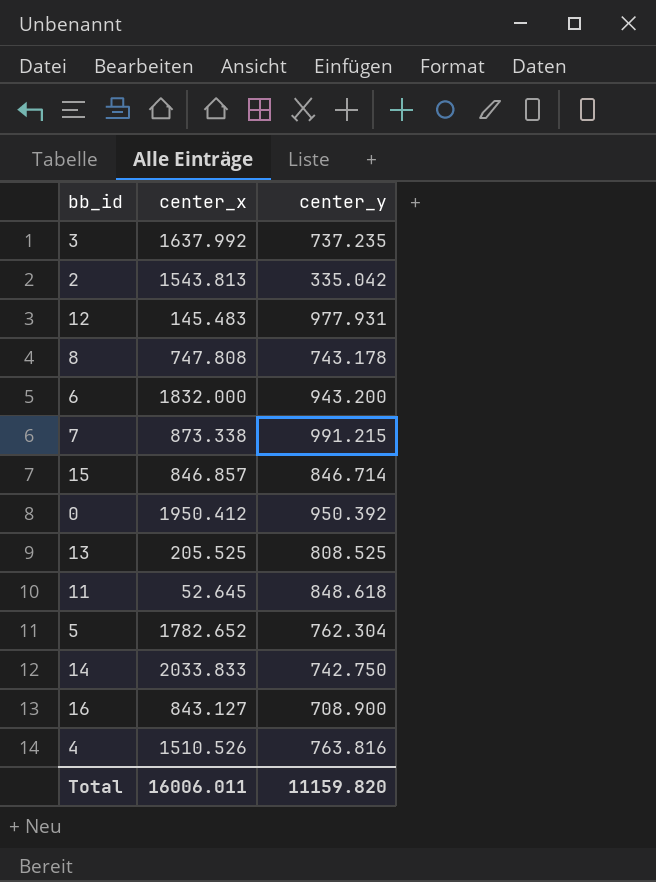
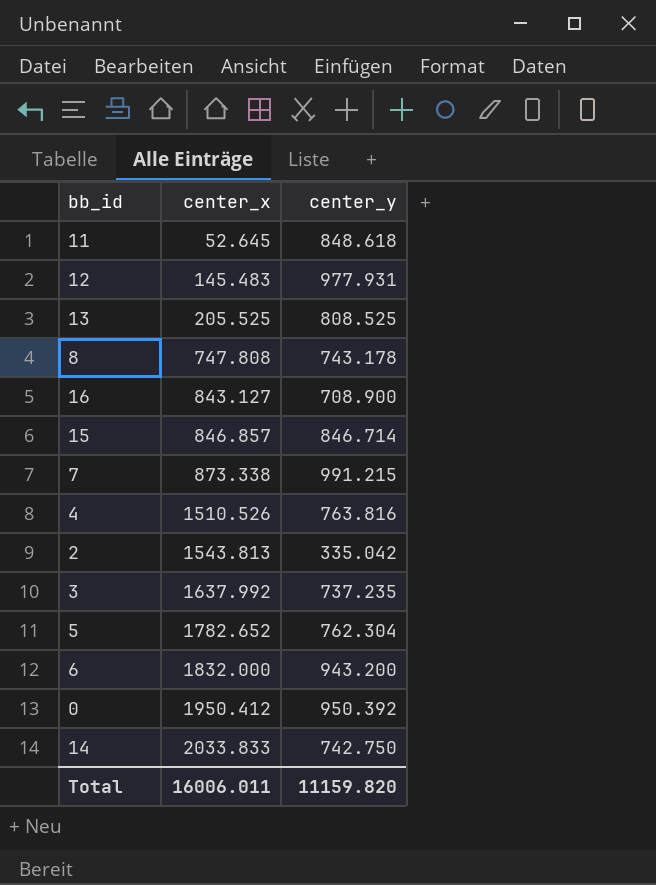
row order: none -> center_x ascending

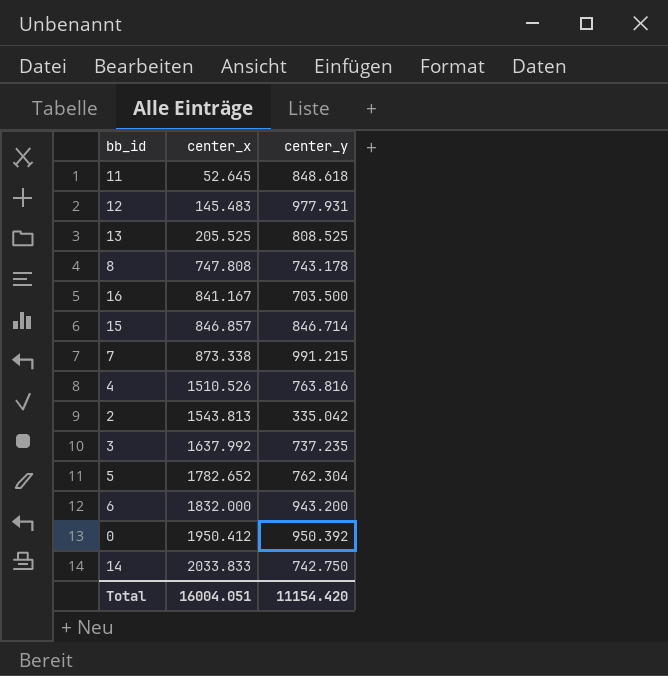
16 | center_x: 843.127 -> 841.167
16 | center_y: 708.900 -> 703.500
Total | center_x: 16006.011 -> 16004.051
Total | center_y: 11159.820 -> 11154.420

